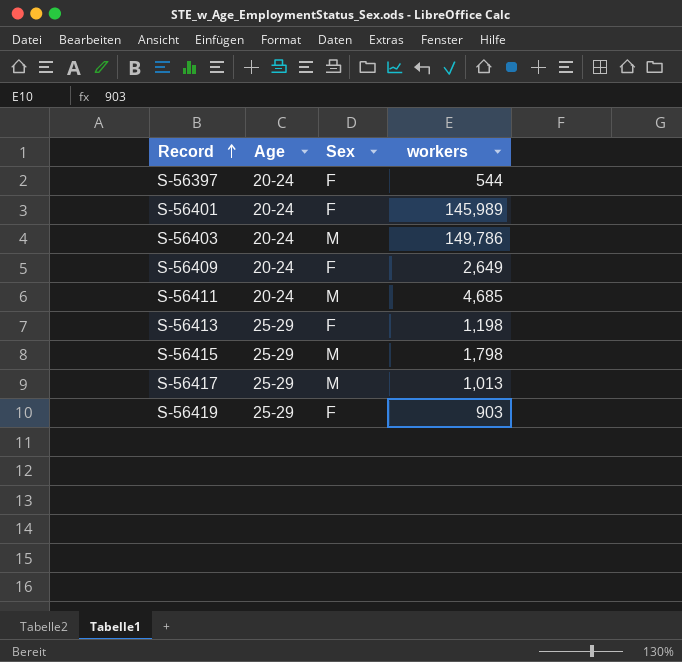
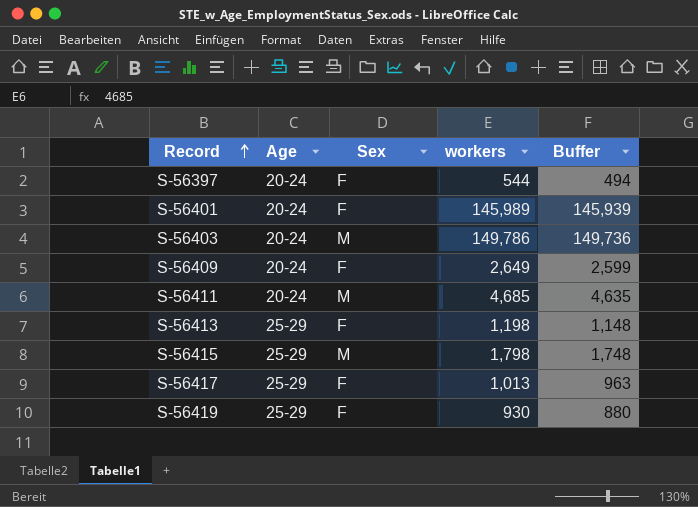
column Buffer | formula: none -> [workers] - 50
S-56417 | Sex: M -> F
S-56419 | workers: 903 -> 930

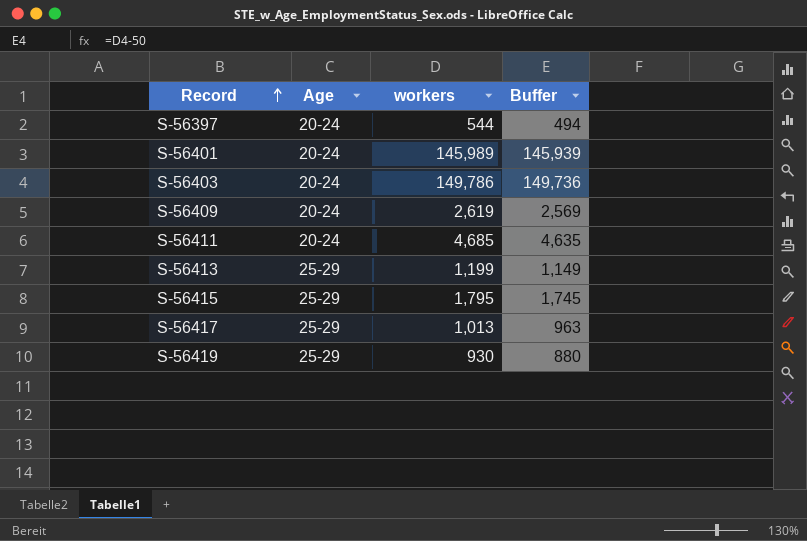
column Sex | position: 3 -> none
S-56409 | workers: 2,649 -> 2,619
S-56409 | Buffer: 2,599 -> 2,569
S-56413 | workers: 1,198 -> 1,199
S-56413 | Buffer: 1,148 -> 1,149
S-56415 | workers: 1,798 -> 1,795
S-56415 | Buffer: 1,748 -> 1,745

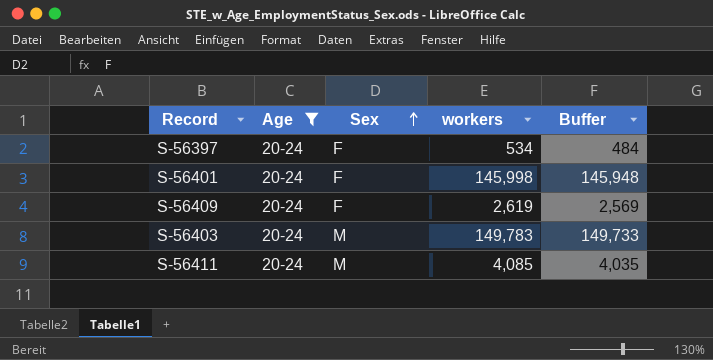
filter: none -> Age = 20-24
row order: Record ascending -> Sex ascending
column Sex | position: none -> 3
S-56397 | workers: 544 -> 534
S-56397 | Buffer: 494 -> 484
S-56401 | workers: 145,989 -> 145,998
S-56401 | Buffer: 145,939 -> 145,948
S-56403 | workers: 149,786 -> 149,783
S-56403 | Buffer: 149,736 -> 149,733
S-56411 | workers: 4,685 -> 4,085
S-56411 | Buffer: 4,635 -> 4,035

